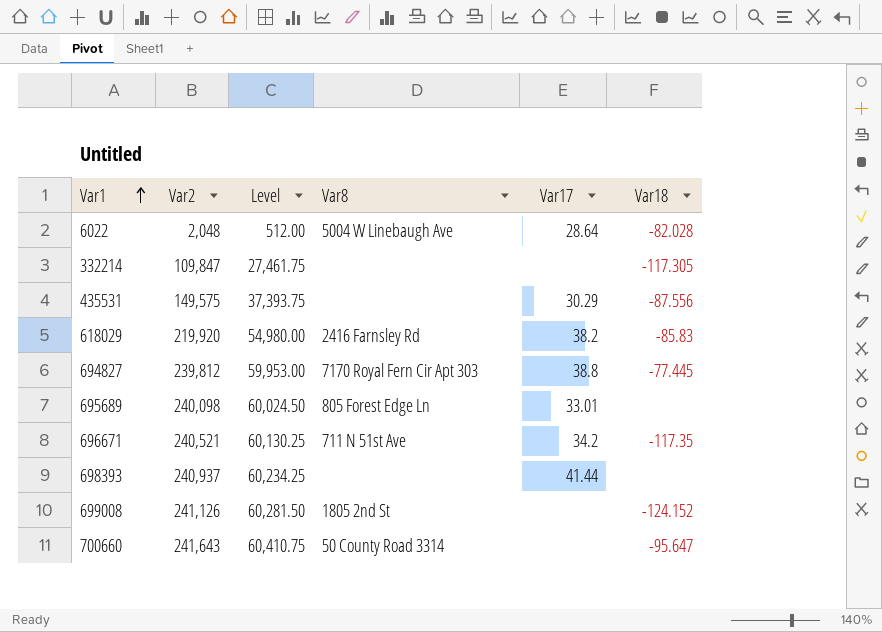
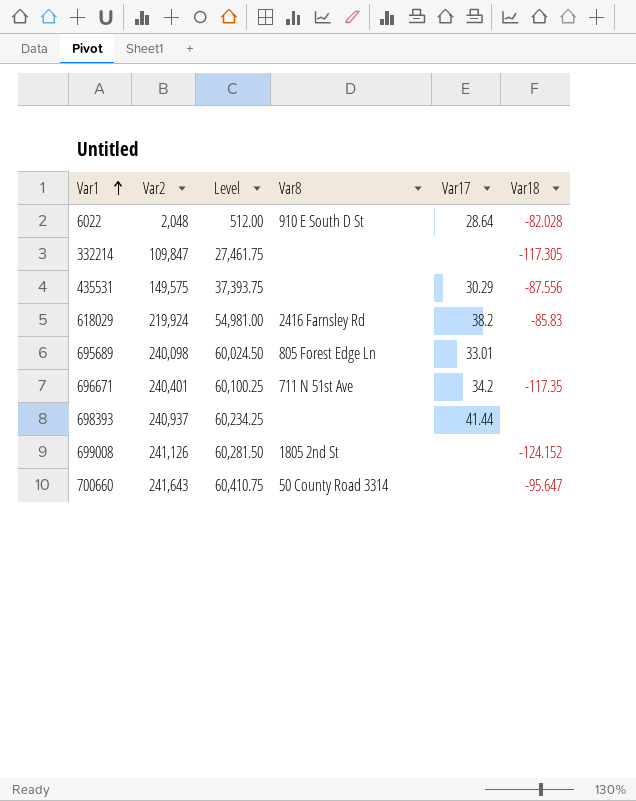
row 694827: 239,812 | 59,953.00 | 7170 Royal Fern Cir Apt 303 | 38.8 | -77.445 -> none
6022 | Var8: 5004 W Linebaugh Ave -> 910 E South D St
618029 | Var2: 219,920 -> 219,924
618029 | Level: 54,980.00 -> 54,981.00
696671 | Var2: 240,521 -> 240,401
696671 | Level: 60,130.25 -> 60,100.25

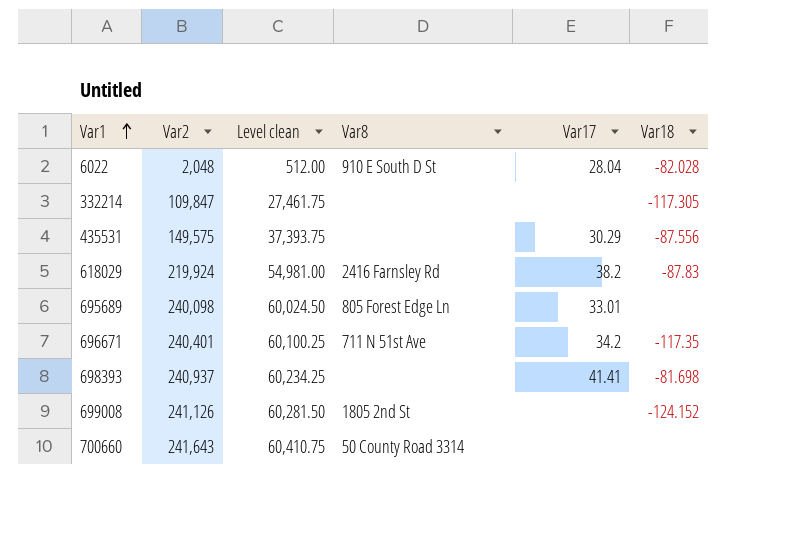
column name: Level -> Level clean
6022 | Var17: 28.64 -> 28.04
618029 | Var18: -85.83 -> -87.83
698393 | Var17: 41.44 -> 41.41
698393 | Var18: none -> -81.698
700660 | Var18: -95.647 -> none

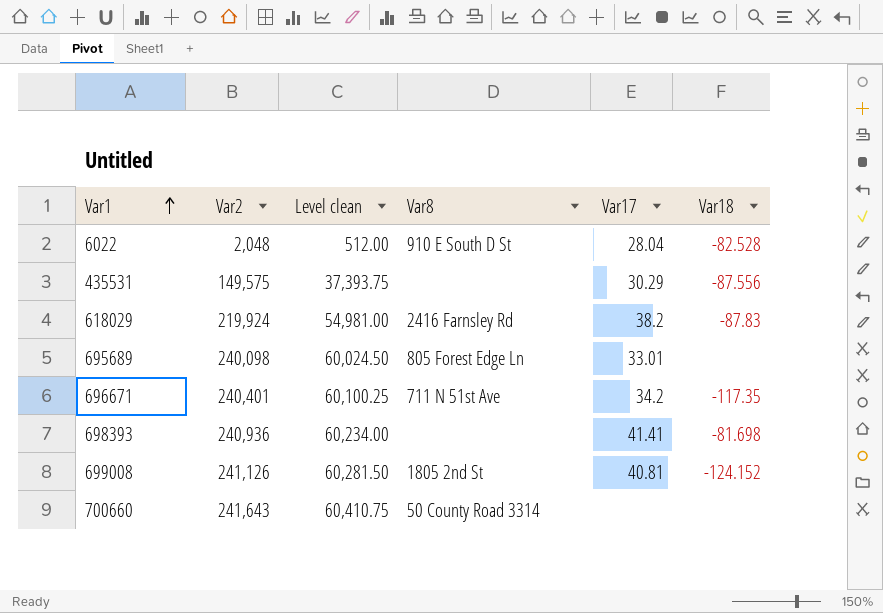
row 332214: 109,847 | 27,461.75 | none | none | -117.305 -> none
6022 | Var18: -82.028 -> -82.528
698393 | Var2: 240,937 -> 240,936
698393 | Level clean: 60,234.25 -> 60,234.00
699008 | Var17: none -> 40.81

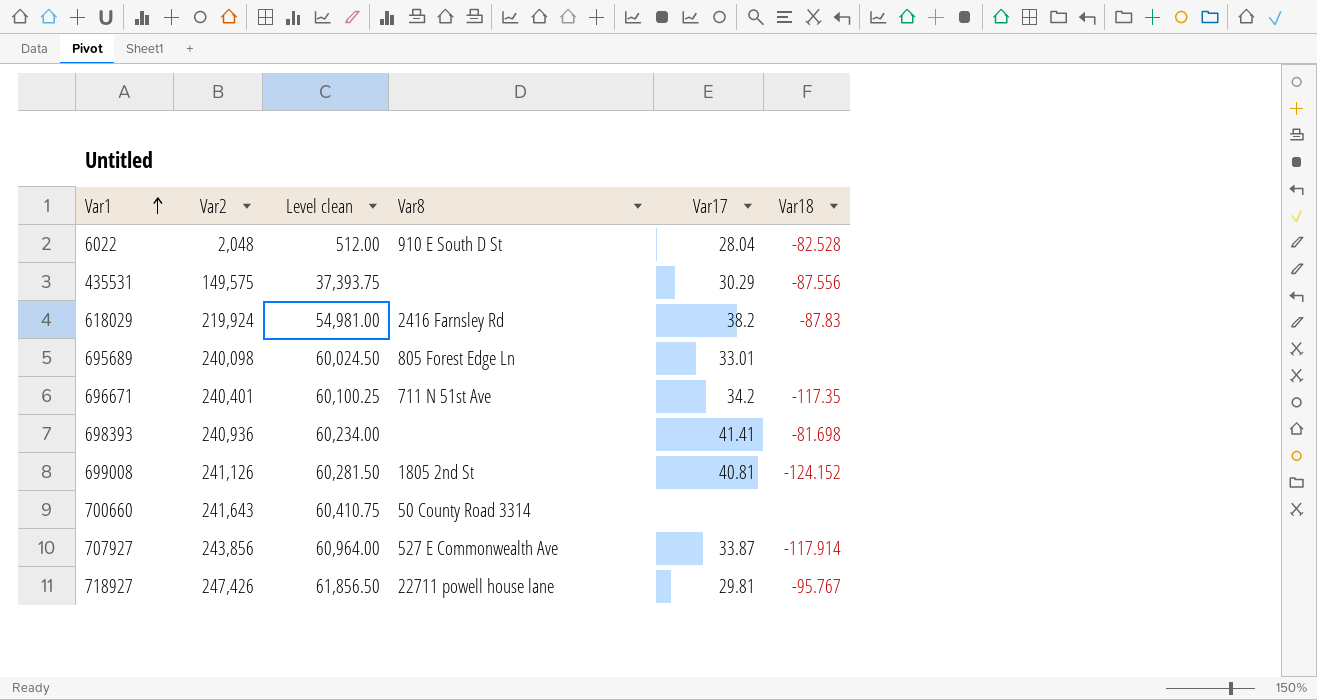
row 707927: none -> 243,856 | 60,964.00 | 527 E Commonwealth Ave | 33.87 | -117.914
row 718927: none -> 247,426 | 61,856.50 | 22711 powell house lane | 29.81 | -95.767

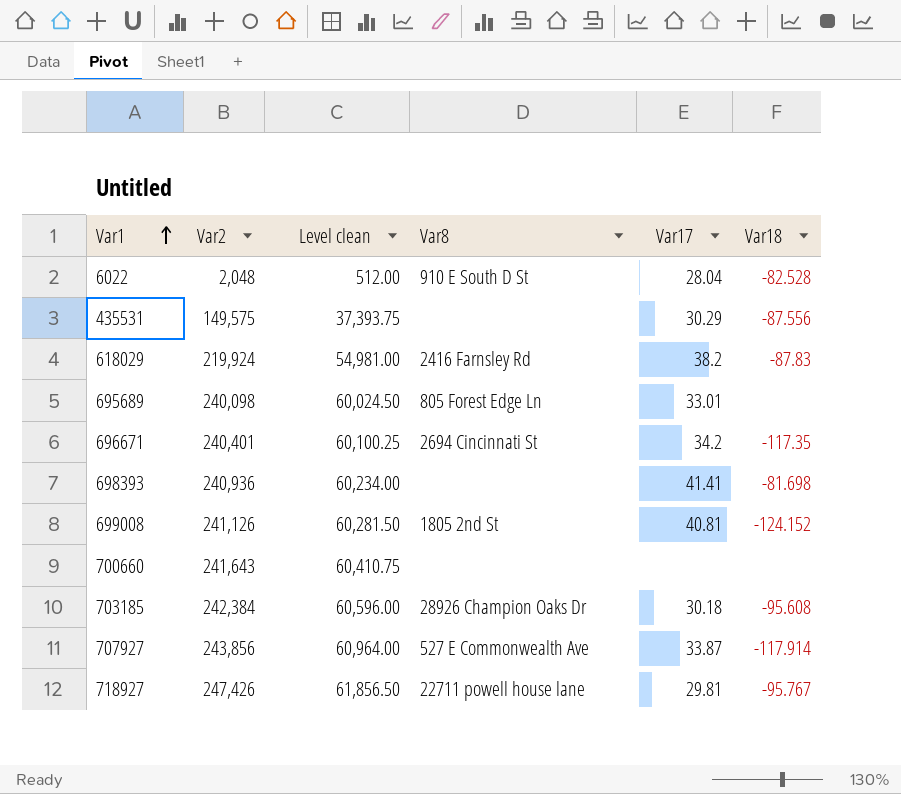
696671 | Var8: 711 N 51st Ave -> 2694 Cincinnati St
700660 | Var8: 50 County Road 3314 -> none
row 703185: none -> 242,384 | 60,596.00 | 28926 Champion Oaks Dr | 30.18 | -95.608

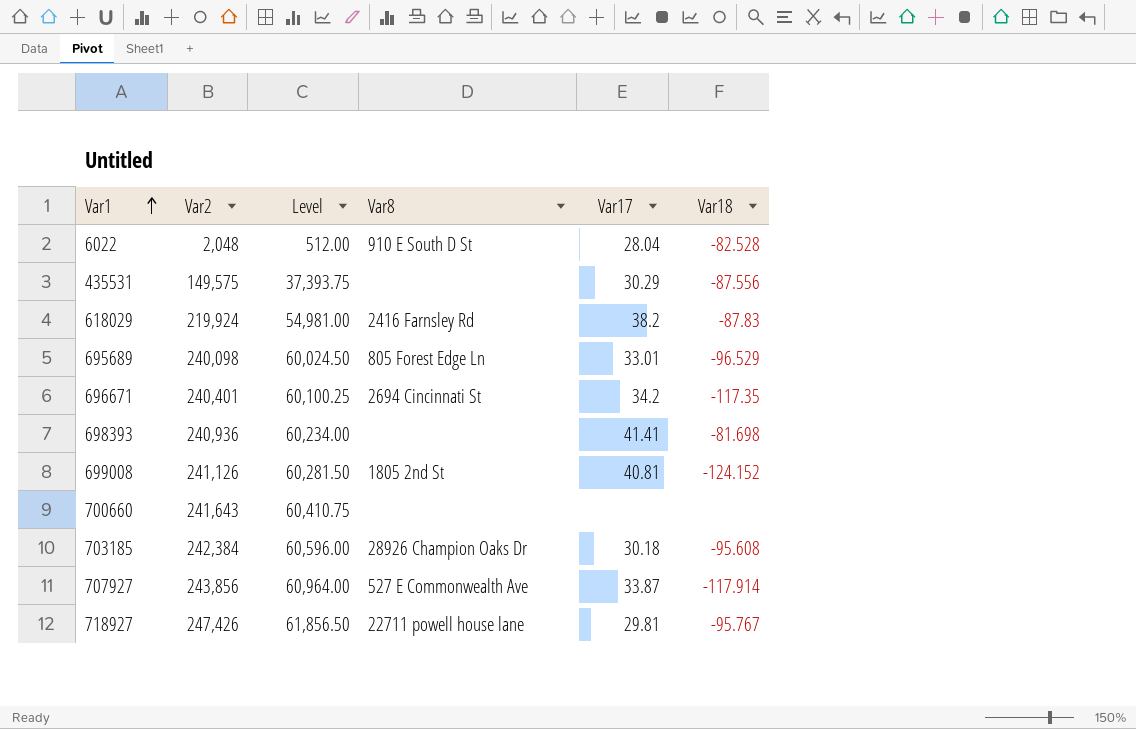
column name: Level clean -> Level
695689 | Var18: none -> -96.529

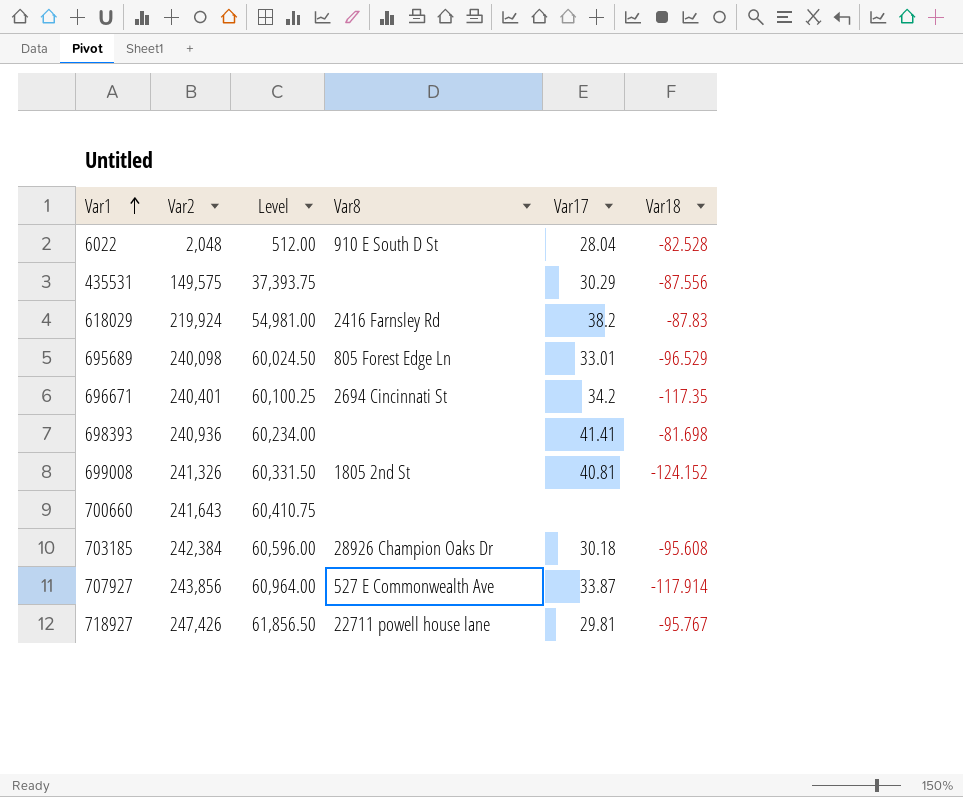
699008 | Var2: 241,126 -> 241,326
699008 | Level: 60,281.50 -> 60,331.50

